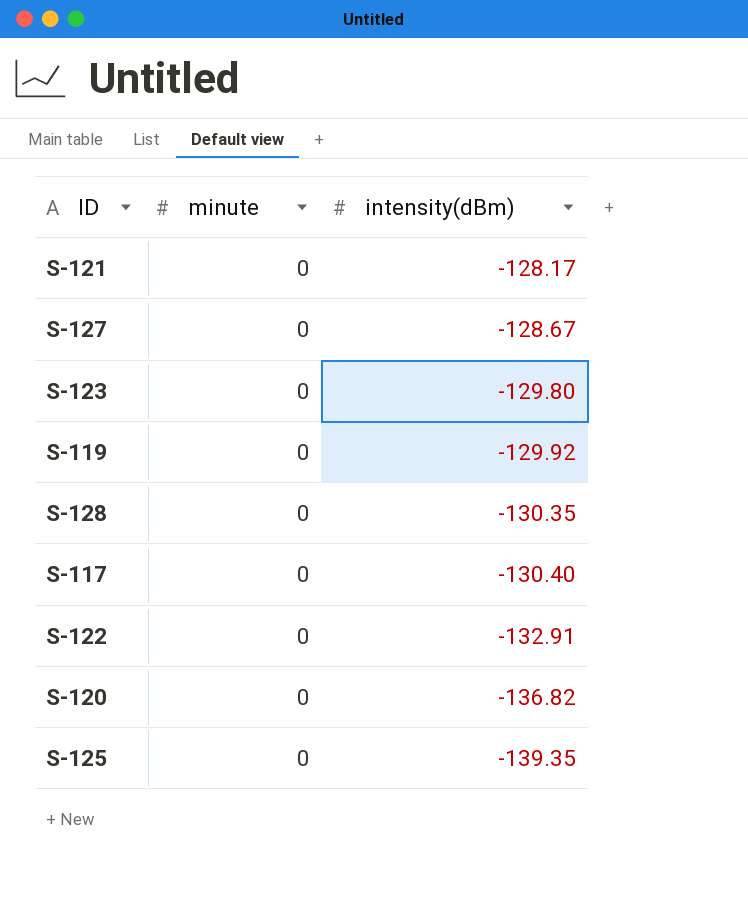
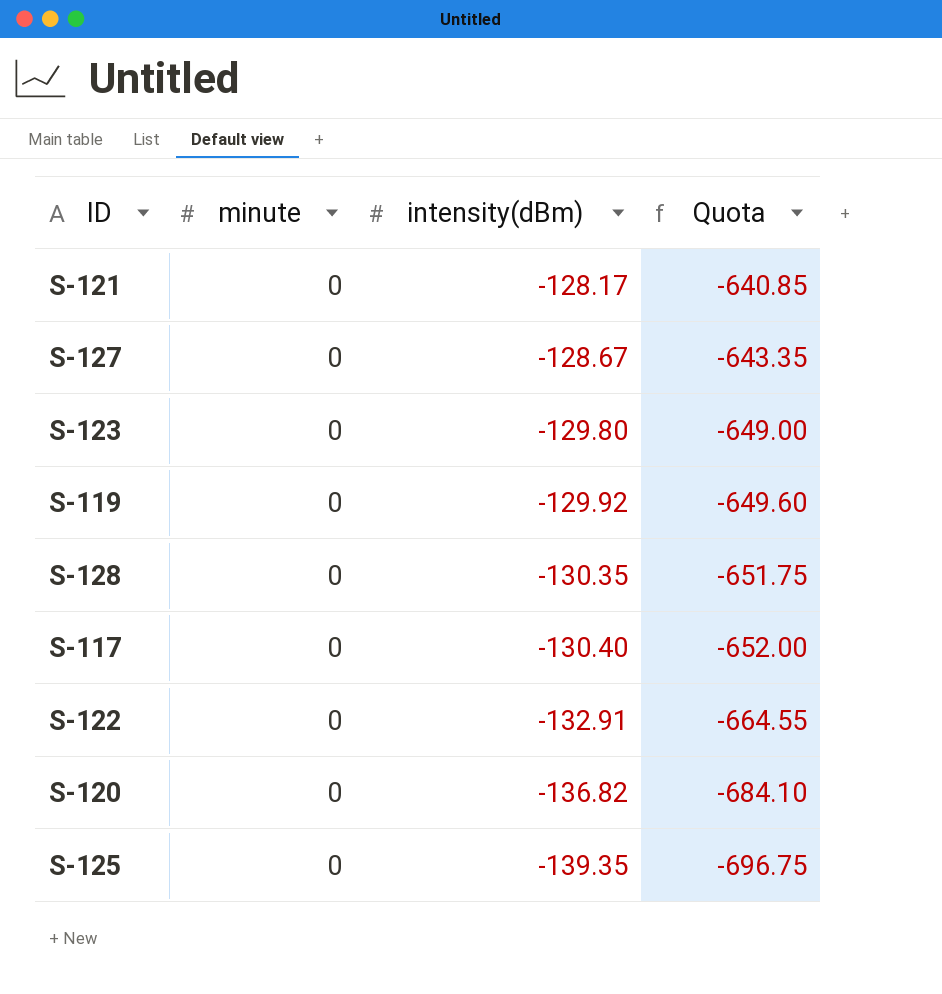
column Quota | formula: none -> [intensity(dBm)] * 5

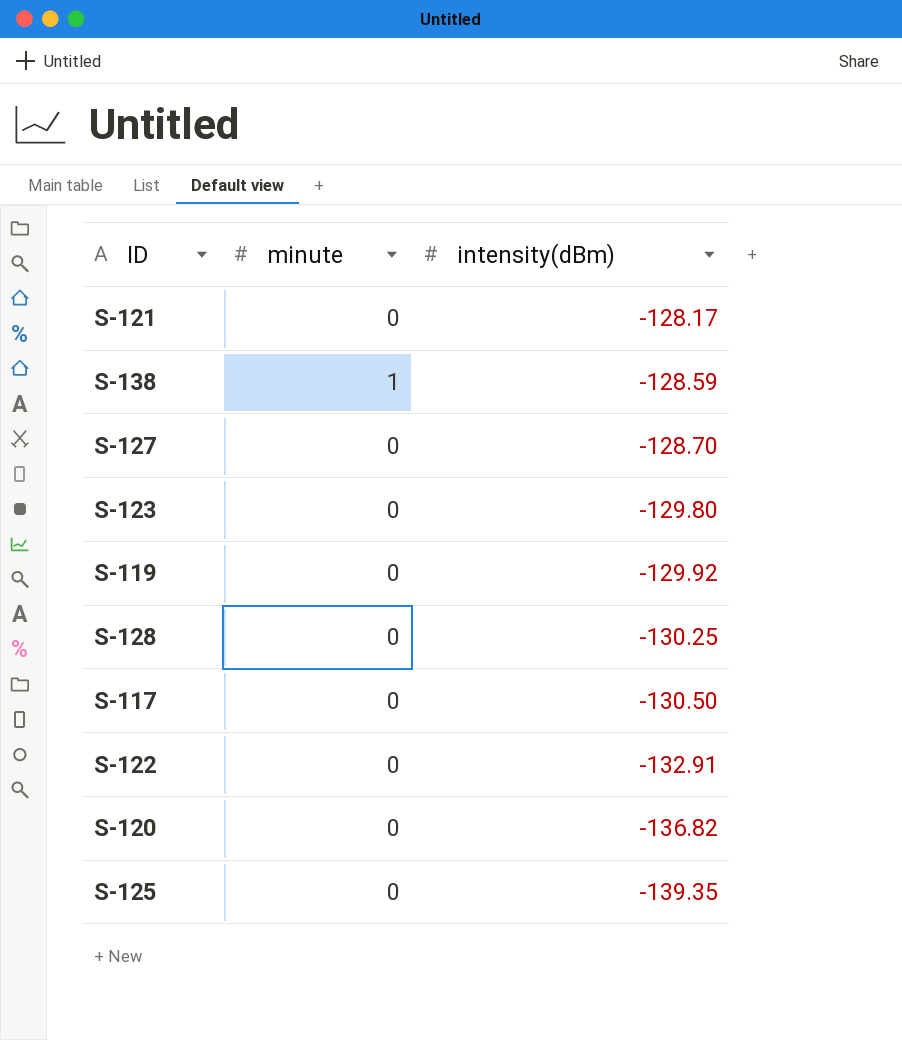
column Quota | formula: [intensity(dBm)] * 5 -> none
row S-138: none -> 1 | -128.59
S-127 | intensity(dBm): -128.67 -> -128.70
S-128 | intensity(dBm): -130.35 -> -130.25
S-117 | intensity(dBm): -130.40 -> -130.50

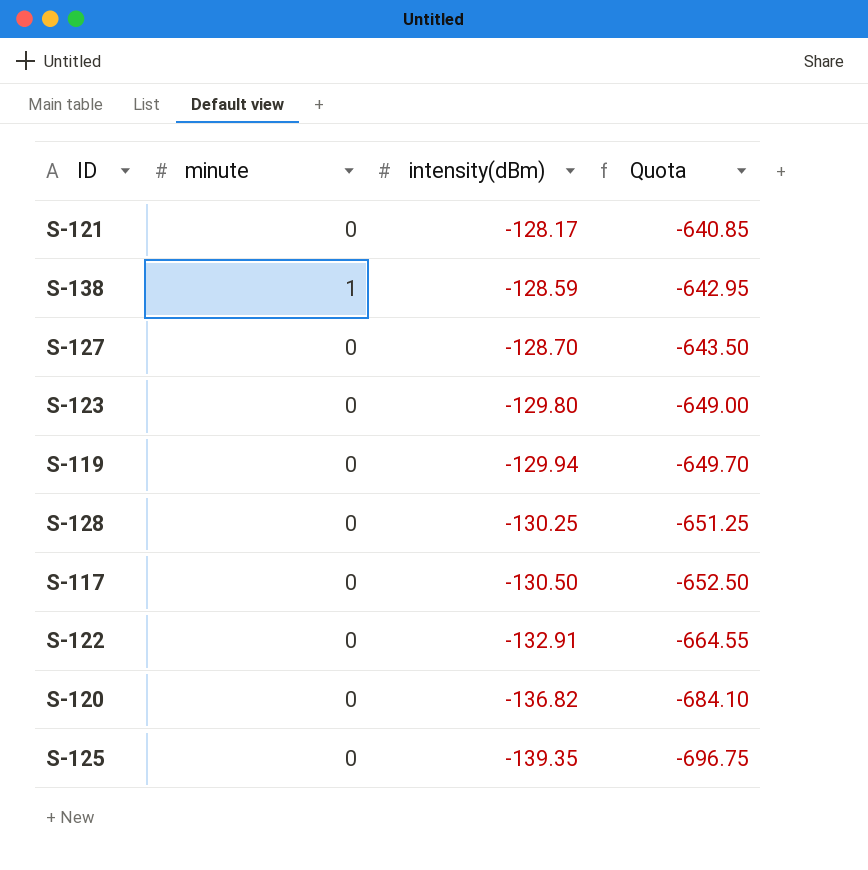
column Quota | formula: none -> [intensity(dBm)] * 5
S-119 | intensity(dBm): -129.92 -> -129.94

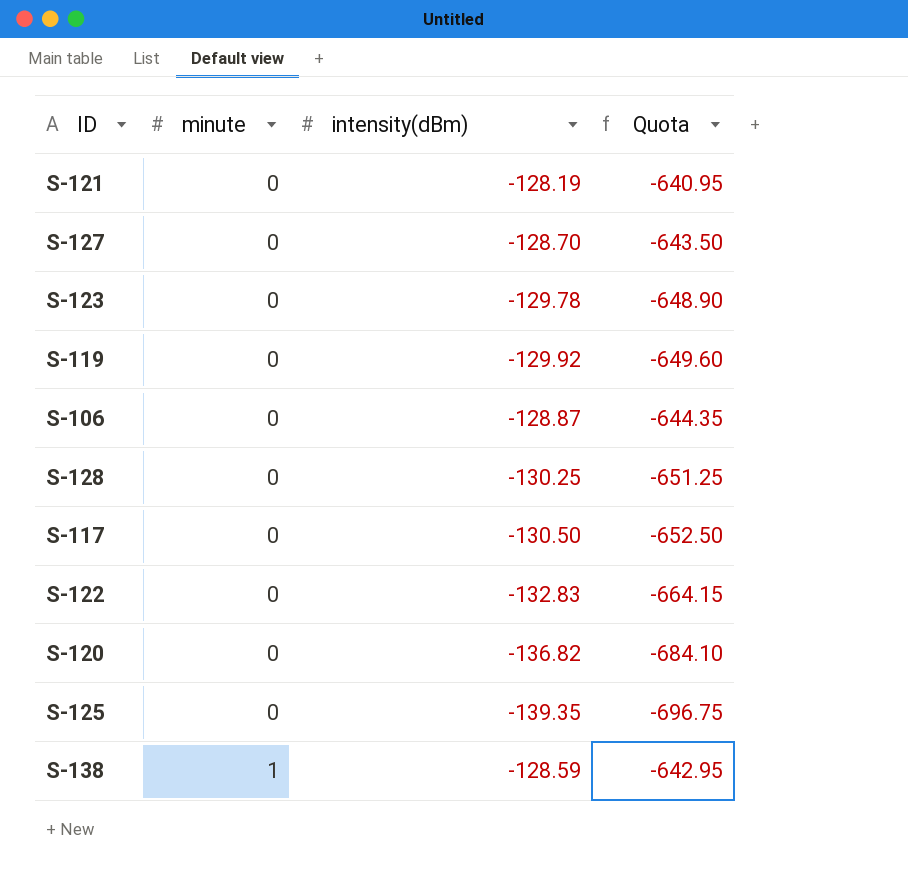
row order: intensity(dBm) descending -> minute ascending
S-121 | intensity(dBm): -128.17 -> -128.19
S-121 | Quota: -640.85 -> -640.95
S-123 | intensity(dBm): -129.80 -> -129.78
S-123 | Quota: -649.00 -> -648.90
S-119 | intensity(dBm): -129.94 -> -129.92
S-119 | Quota: -649.70 -> -649.60
row S-106: none -> 0 | -128.87 | -644.35
S-122 | intensity(dBm): -132.91 -> -132.83
S-122 | Quota: -664.55 -> -664.15

